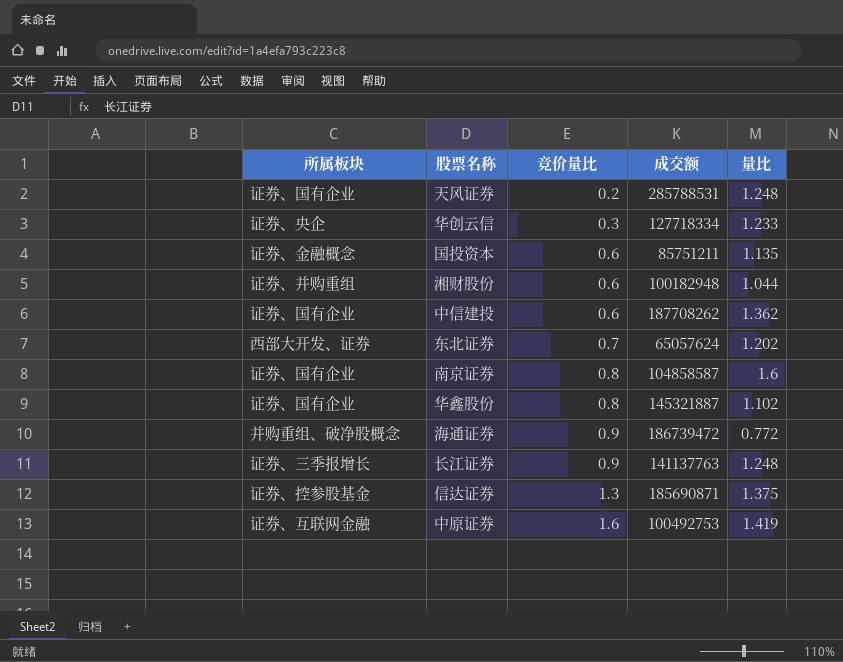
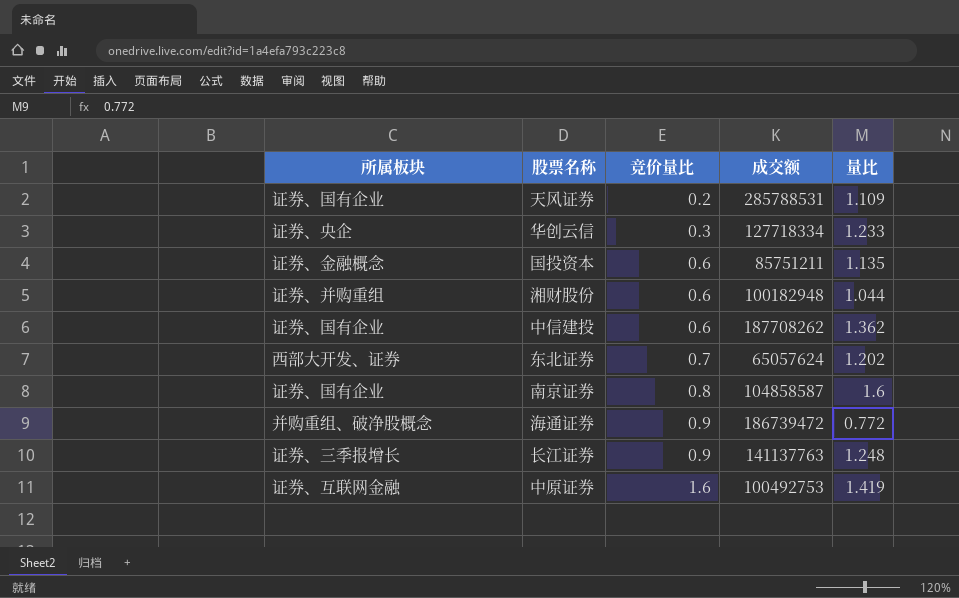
row 华鑫股份: 证券、国有企业 | 0.8 | 145321887 | 1.102 -> none
row 信达证券: 证券、控参股基金 | 1.3 | 185690871 | 1.375 -> none
天风证券 | 量比: 1.248 -> 1.109

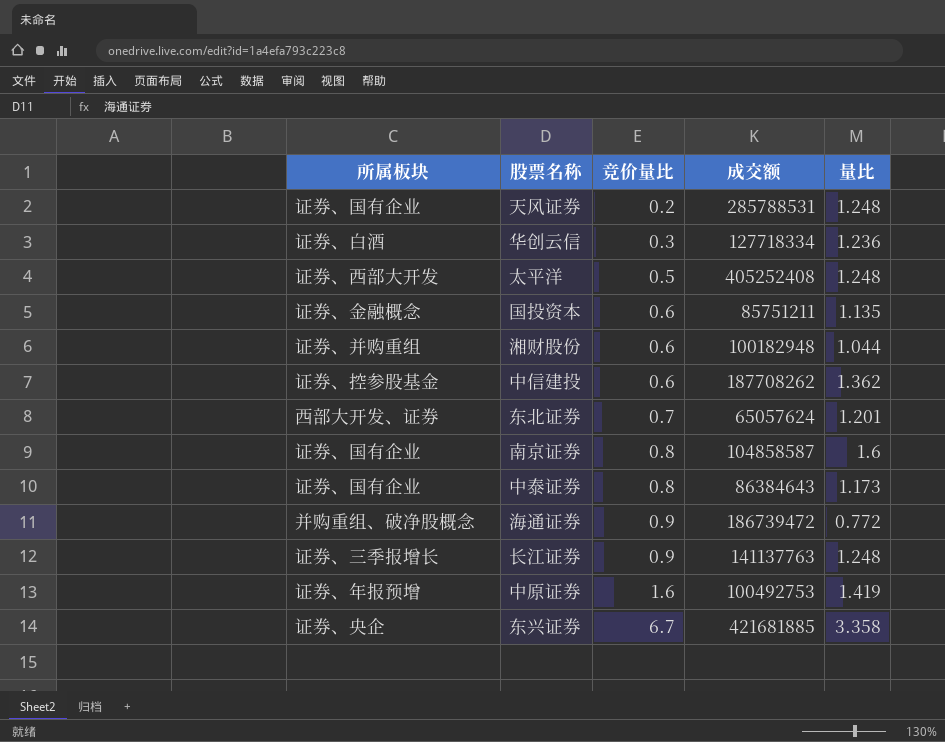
天风证券 | 量比: 1.109 -> 1.248
华创云信 | 所属板块: 证券、央企 -> 证券、白酒
华创云信 | 量比: 1.233 -> 1.236
row 太平洋: none -> 证券、西部大开发 | 0.5 | 405252408 | 1.248
中信建投 | 所属板块: 证券、国有企业 -> 证券、控参股基金
东北证券 | 量比: 1.202 -> 1.201
row 中泰证券: none -> 证券、国有企业 | 0.8 | 86384643 | 1.173
中原证券 | 所属板块: 证券、互联网金融 -> 证券、年报预增
row 东兴证券: none -> 证券、央企 | 6.7 | 421681885 | 3.358

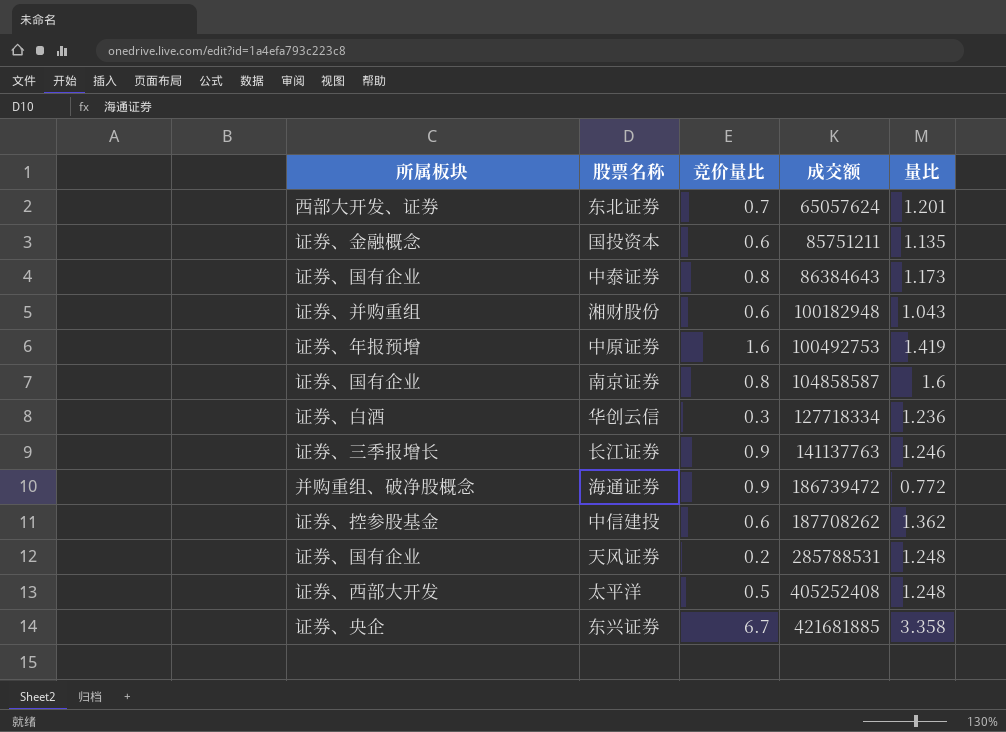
row order: 竞价量比 ascending -> 成交额 ascending
湘财股份 | 量比: 1.044 -> 1.043
长江证券 | 量比: 1.248 -> 1.246

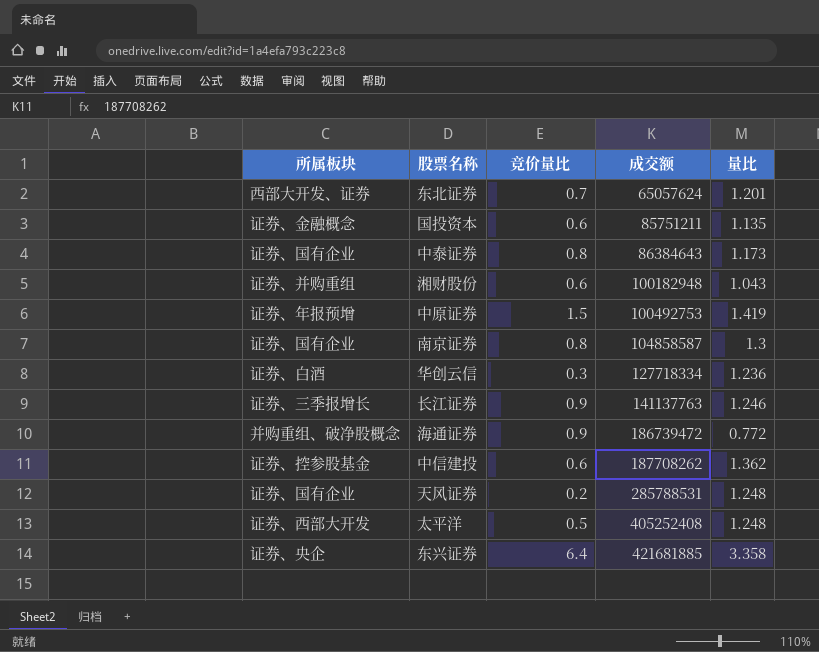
中原证券 | 竞价量比: 1.6 -> 1.5
南京证券 | 量比: 1.6 -> 1.3
东兴证券 | 竞价量比: 6.7 -> 6.4

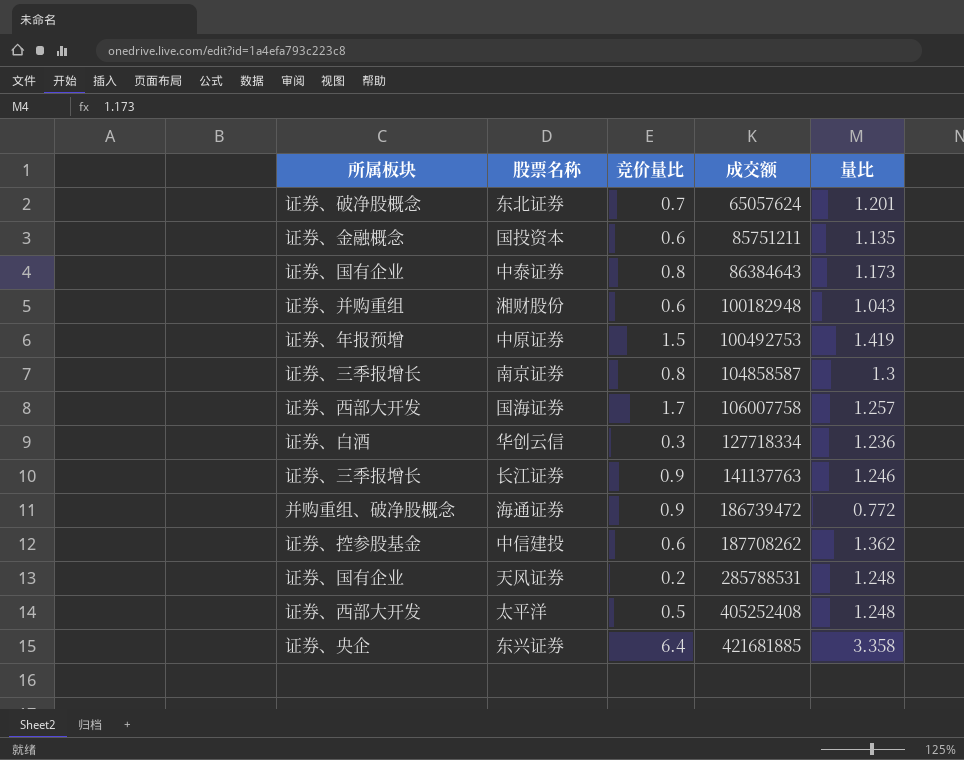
东北证券 | 所属板块: 西部大开发、证券 -> 证券、破净股概念
南京证券 | 所属板块: 证券、国有企业 -> 证券、三季报增长
row 国海证券: none -> 证券、西部大开发 | 1.7 | 106007758 | 1.257

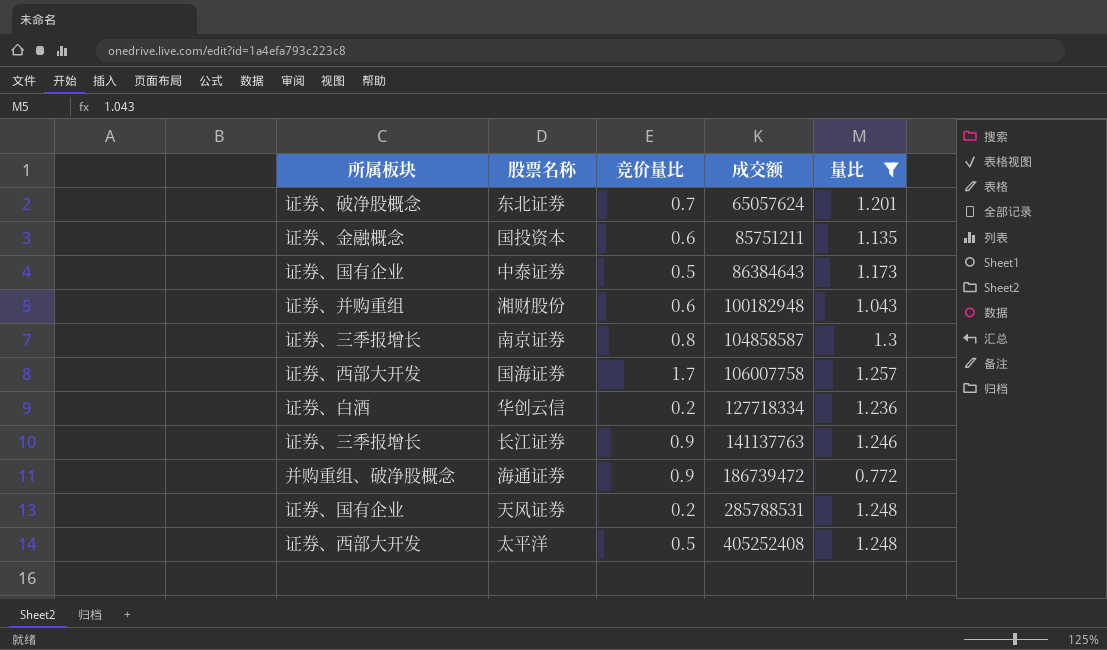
filter: none -> 量比 <= 1.3
中泰证券 | 竞价量比: 0.8 -> 0.5
华创云信 | 竞价量比: 0.3 -> 0.2

